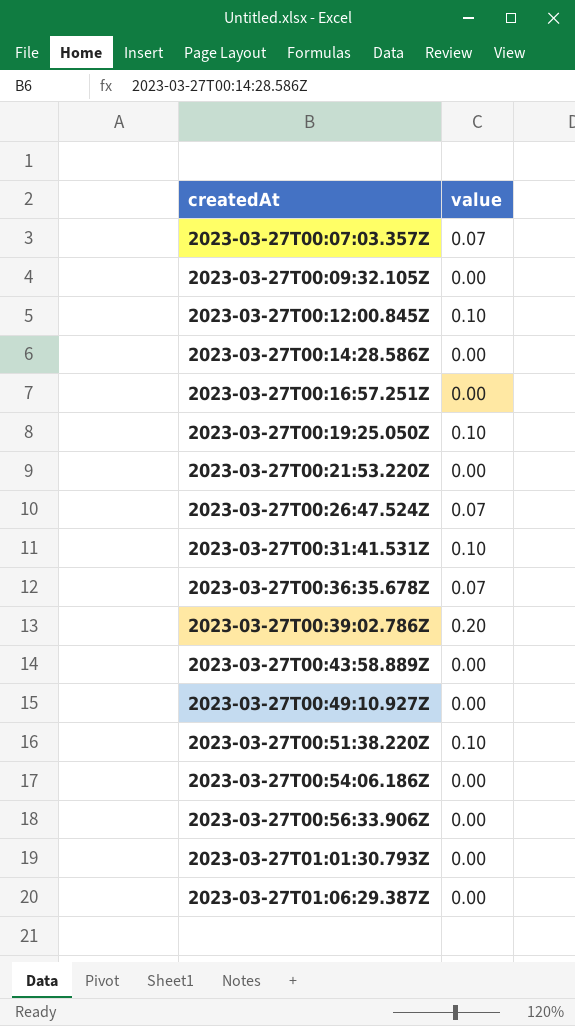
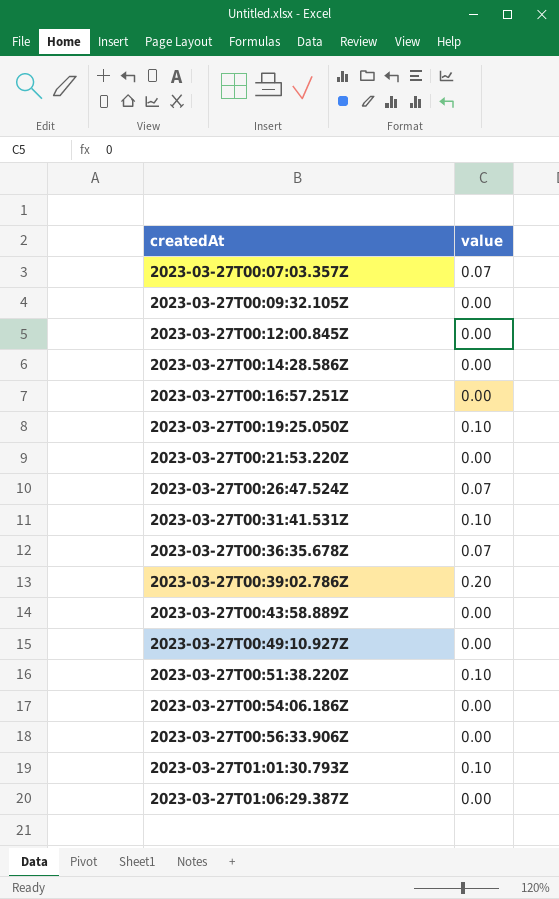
2023-03-27T00:12:00.845Z | value: 0.10 -> 0.00
2023-03-27T01:01:30.793Z | value: 0.00 -> 0.10

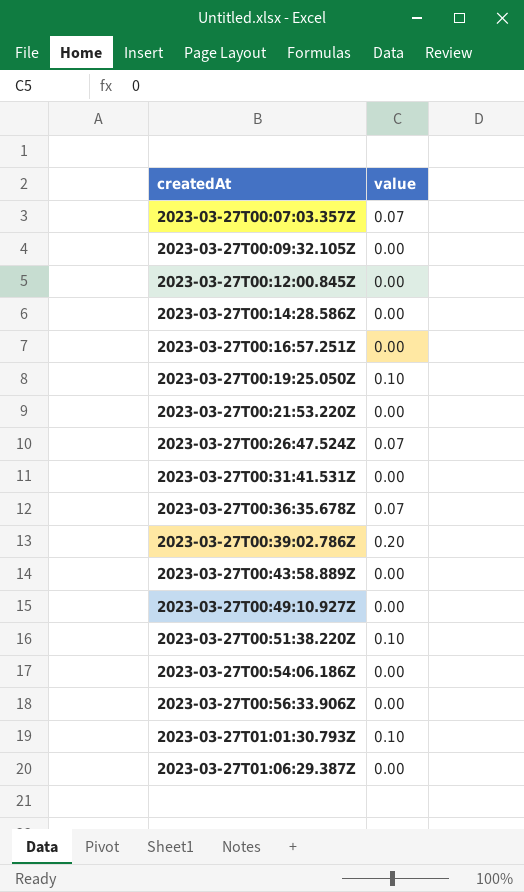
2023-03-27T00:31:41.531Z | value: 0.10 -> 0.00

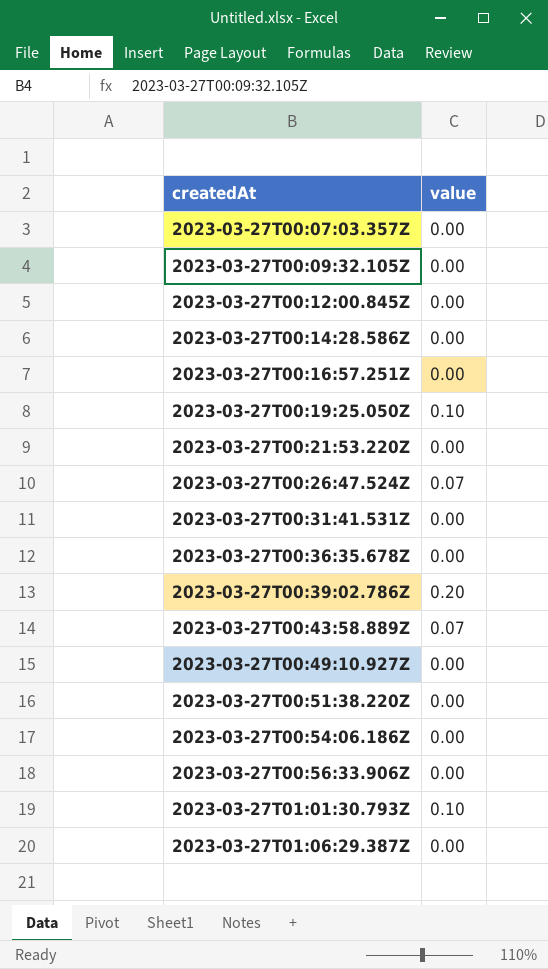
2023-03-27T00:07:03.357Z | value: 0.07 -> 0.00
2023-03-27T00:36:35.678Z | value: 0.07 -> 0.00
2023-03-27T00:43:58.889Z | value: 0.00 -> 0.07
2023-03-27T00:51:38.220Z | value: 0.10 -> 0.00

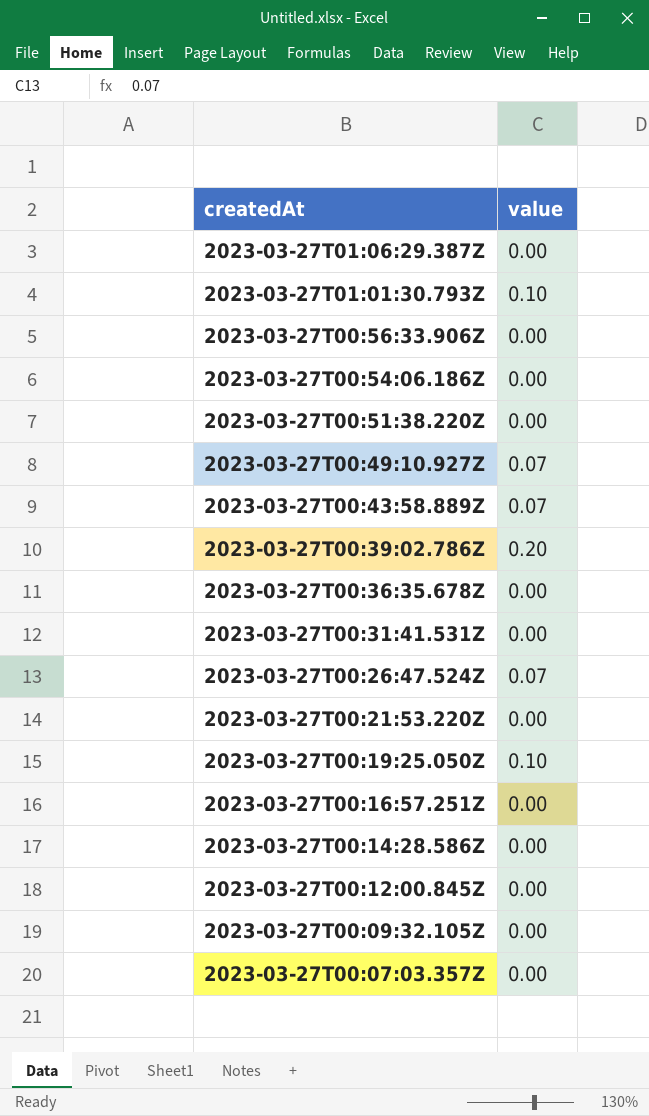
row order: createdAt ascending -> createdAt descending
2023-03-27T00:49:10.927Z | value: 0.00 -> 0.07

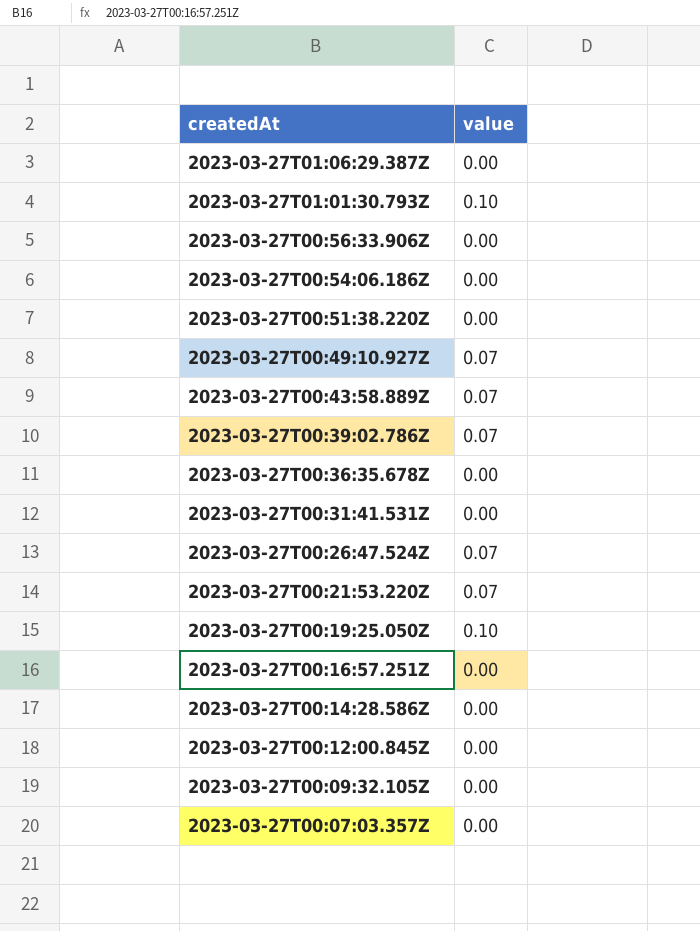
2023-03-27T00:39:02.786Z | value: 0.20 -> 0.07
2023-03-27T00:21:53.220Z | value: 0.00 -> 0.07

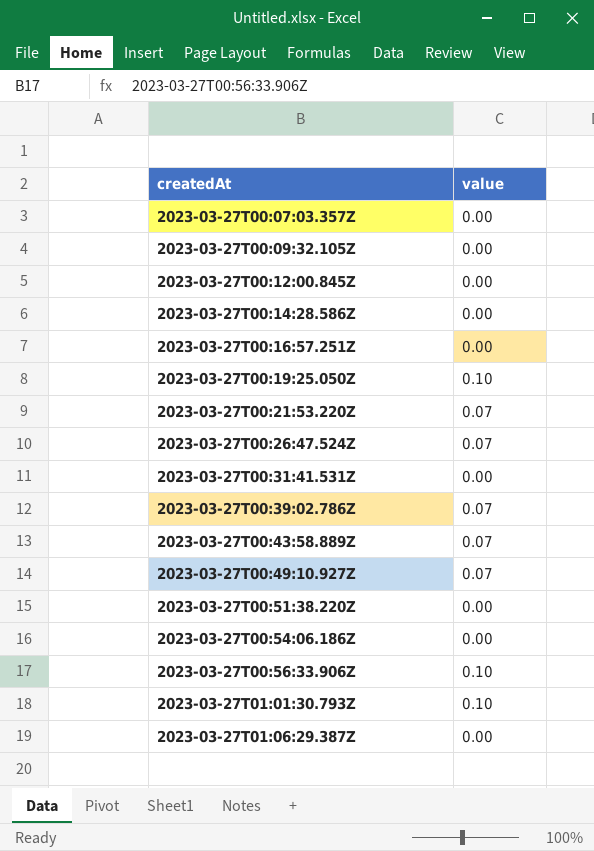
row order: createdAt descending -> createdAt ascending
row 2023-03-27T00:36:35.678Z: 0.00 -> none
2023-03-27T00:56:33.906Z | value: 0.00 -> 0.10

